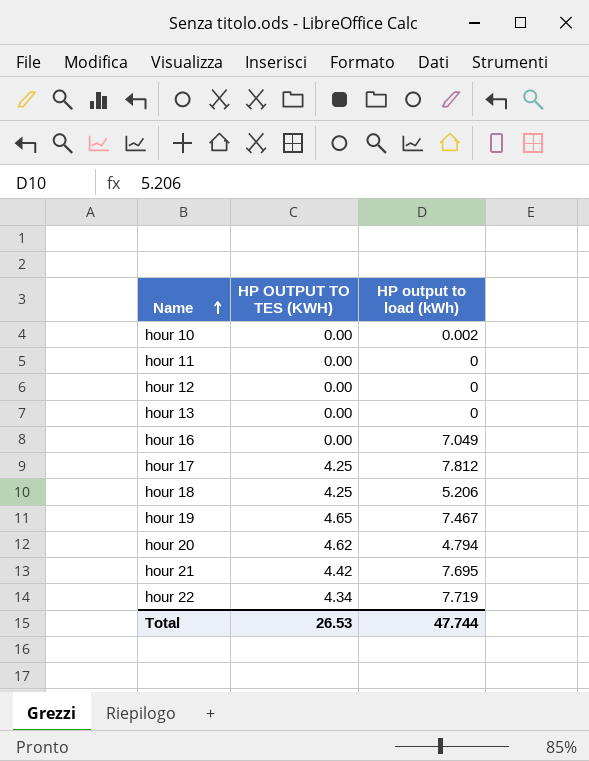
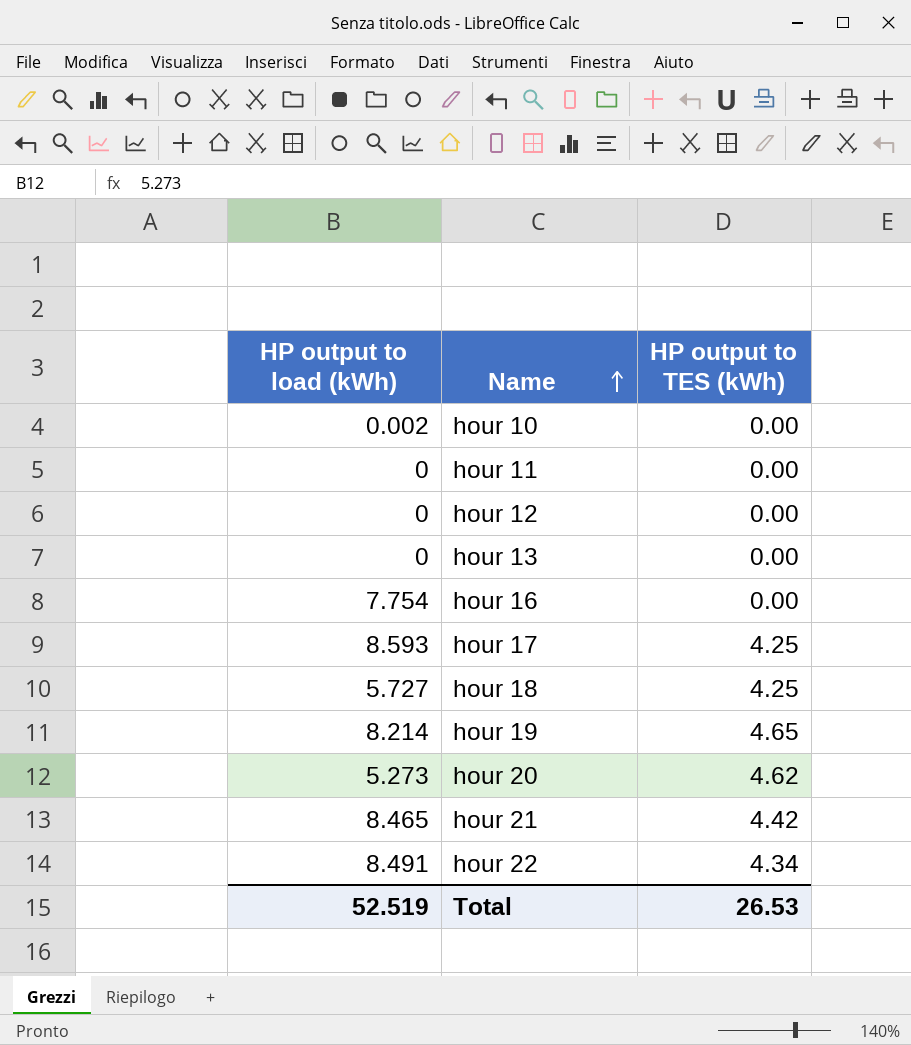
column HP output to load (kWh) | position: 3 -> 1
column name: HP OUTPUT TO TES (KWH) -> HP output to TES (kWh)
hour 16 | HP output to load (kWh): 7.049 -> 7.754
hour 17 | HP output to load (kWh): 7.812 -> 8.593
hour 18 | HP output to load (kWh): 5.206 -> 5.727
hour 19 | HP output to load (kWh): 7.467 -> 8.214
hour 20 | HP output to load (kWh): 4.794 -> 5.273
hour 21 | HP output to load (kWh): 7.695 -> 8.465
hour 22 | HP output to load (kWh): 7.719 -> 8.491
Total | HP output to load (kWh): 47.744 -> 52.519

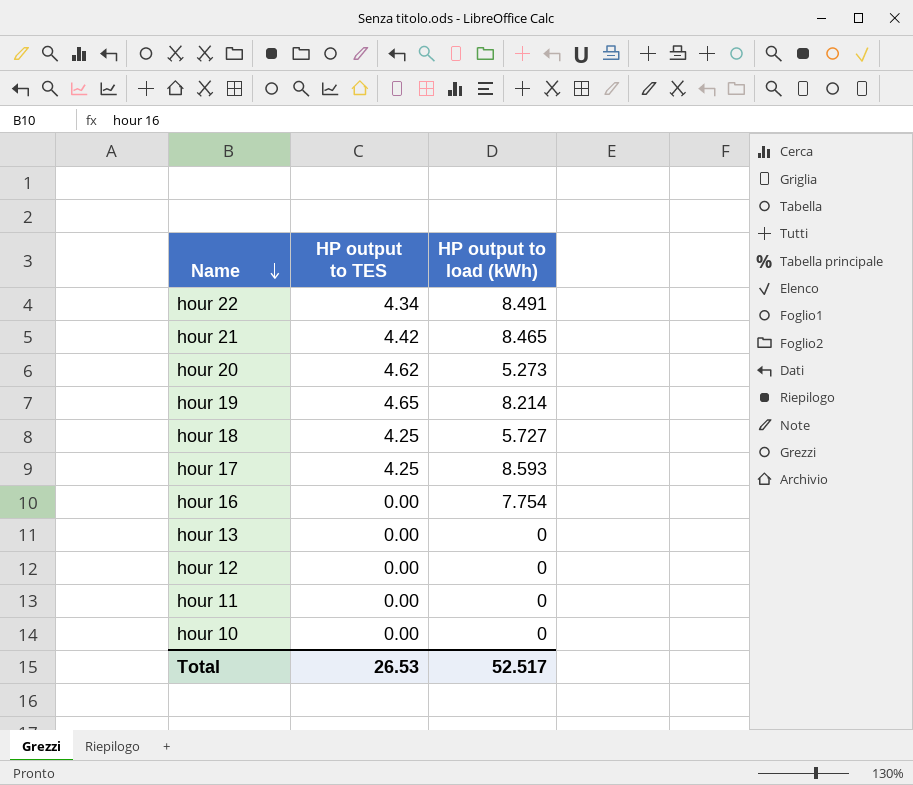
row order: Name ascending -> Name descending
column name: HP output to TES (kWh) -> HP output to TES
column HP output to load (kWh) | position: 1 -> 3
hour 10 | HP output to load (kWh): 0.002 -> 0
Total | HP output to load (kWh): 52.519 -> 52.517

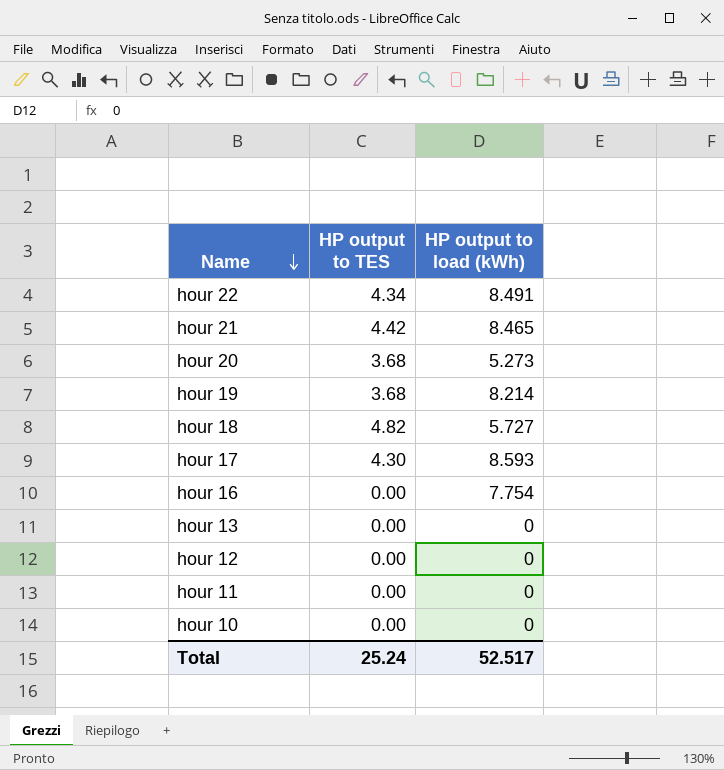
hour 20 | HP output to TES: 4.62 -> 3.68
hour 19 | HP output to TES: 4.65 -> 3.68
hour 18 | HP output to TES: 4.25 -> 4.82
hour 17 | HP output to TES: 4.25 -> 4.30
Total | HP output to TES: 26.53 -> 25.24

